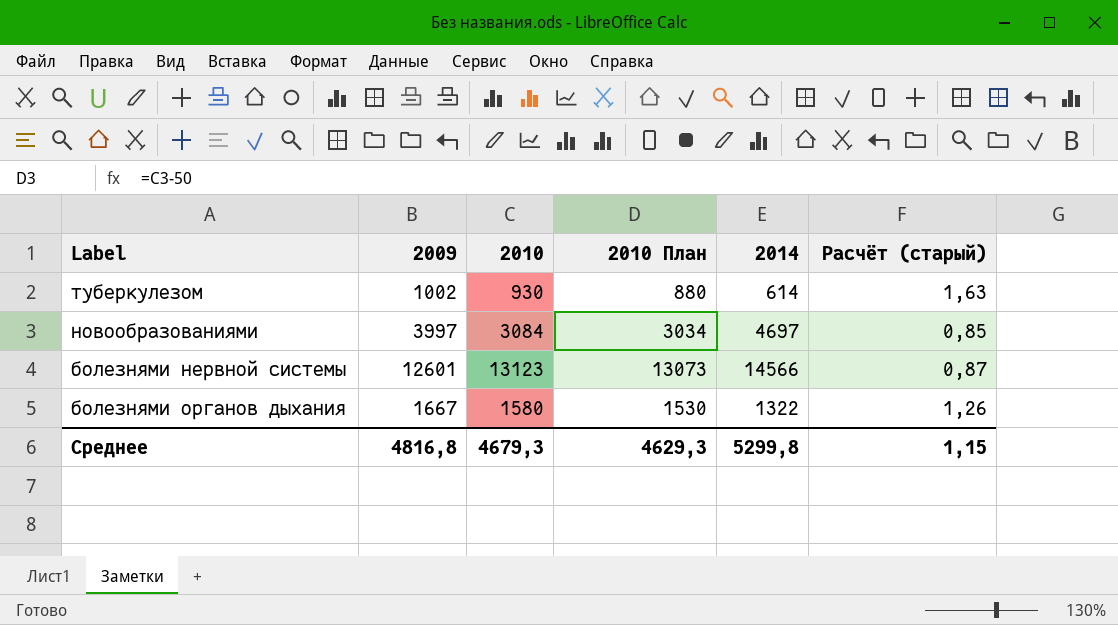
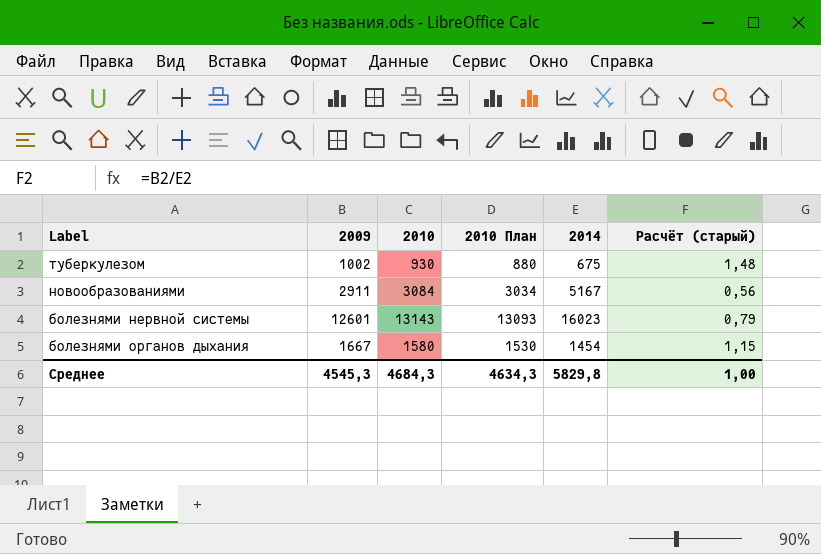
туберкулезом | 2014: 614 -> 675
туберкулезом | Расчёт (старый): 1,63 -> 1,48
новообразованиями | 2009: 3997 -> 2911
новообразованиями | 2014: 4697 -> 5167
новообразованиями | Расчёт (старый): 0,85 -> 0,56
болезнями нервной системы | 2010: 13123 -> 13143
болезнями нервной системы | 2010 План: 13073 -> 13093
болезнями нервной системы | 2014: 14566 -> 16023
болезнями нервной системы | Расчёт (старый): 0,87 -> 0,79
болезнями органов дыхания | 2014: 1322 -> 1454
болезнями органов дыхания | Расчёт (старый): 1,26 -> 1,15
Среднее | 2009: 4816,8 -> 4545,3
Среднее | 2010: 4679,3 -> 4684,3
Среднее | 2010 План: 4629,3 -> 4634,3
Среднее | 2014: 5299,8 -> 5829,8
Среднее | Расчёт (старый): 1,15 -> 1,00

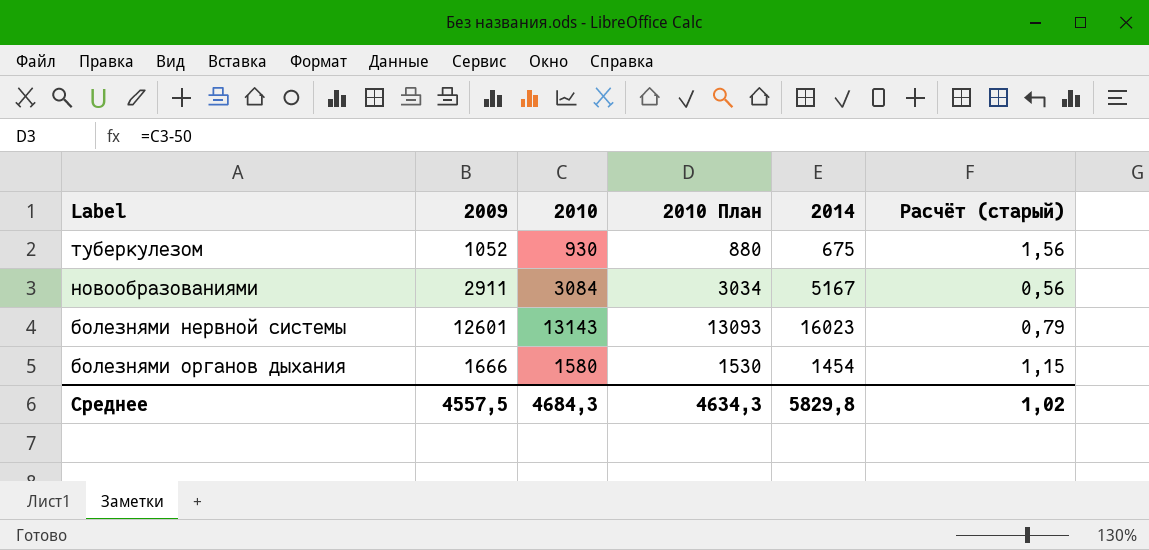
туберкулезом | 2009: 1002 -> 1052
туберкулезом | Расчёт (старый): 1,48 -> 1,56
болезнями органов дыхания | 2009: 1667 -> 1666
Среднее | 2009: 4545,3 -> 4557,5
Среднее | Расчёт (старый): 1,00 -> 1,02

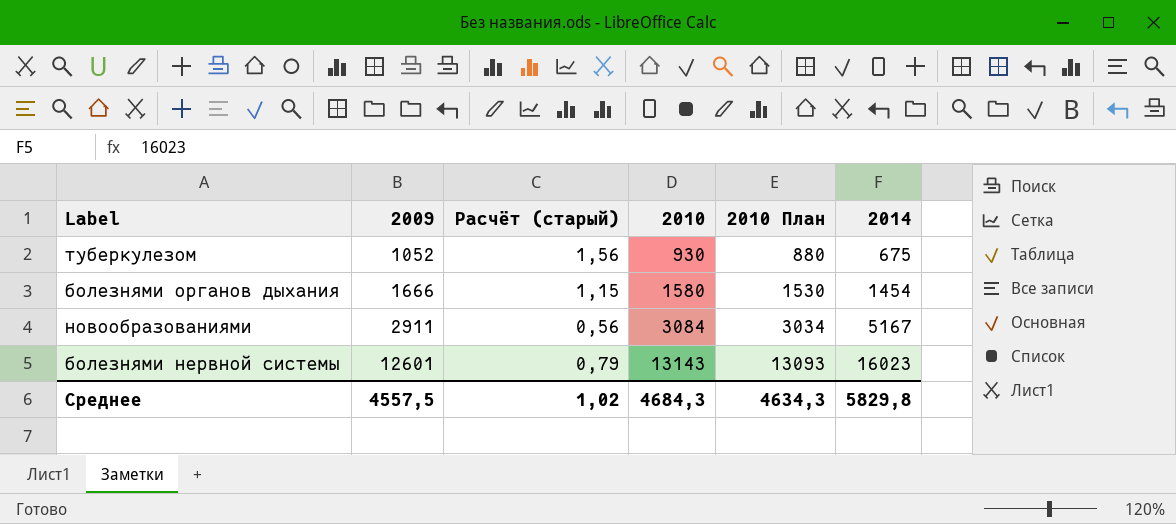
row order: none -> 2009 ascending
column Расчёт (старый) | position: 6 -> 3

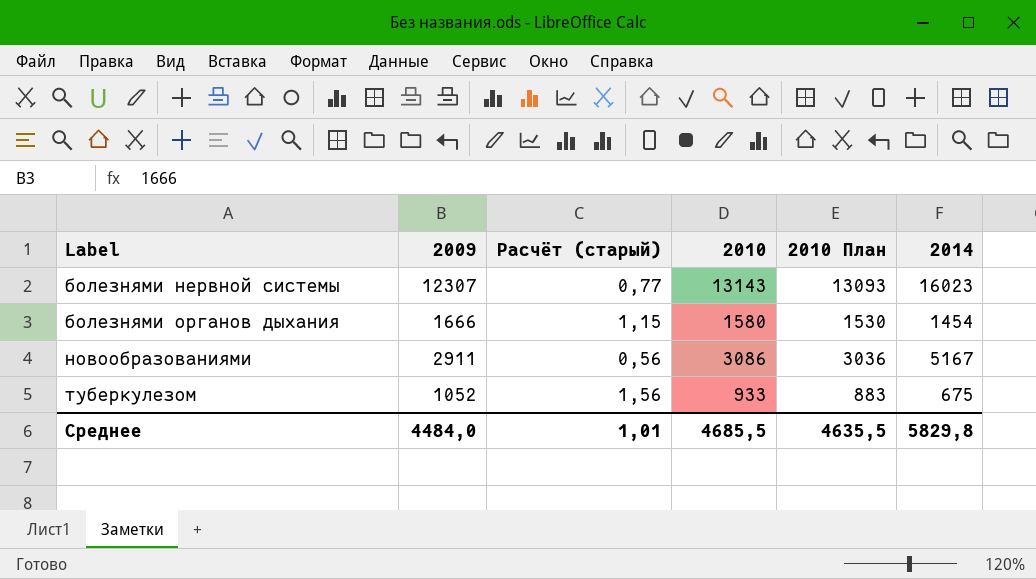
row order: 2009 ascending -> Label ascending
болезнями нервной системы | 2009: 12601 -> 12307
болезнями нервной системы | Расчёт (старый): 0,79 -> 0,77
новообразованиями | 2010: 3084 -> 3086
новообразованиями | 2010 План: 3034 -> 3036
туберкулезом | 2010: 930 -> 933
туберкулезом | 2010 План: 880 -> 883
Среднее | 2009: 4557,5 -> 4484,0
Среднее | Расчёт (старый): 1,02 -> 1,01
Среднее | 2010: 4684,3 -> 4685,5
Среднее | 2010 План: 4634,3 -> 4635,5

